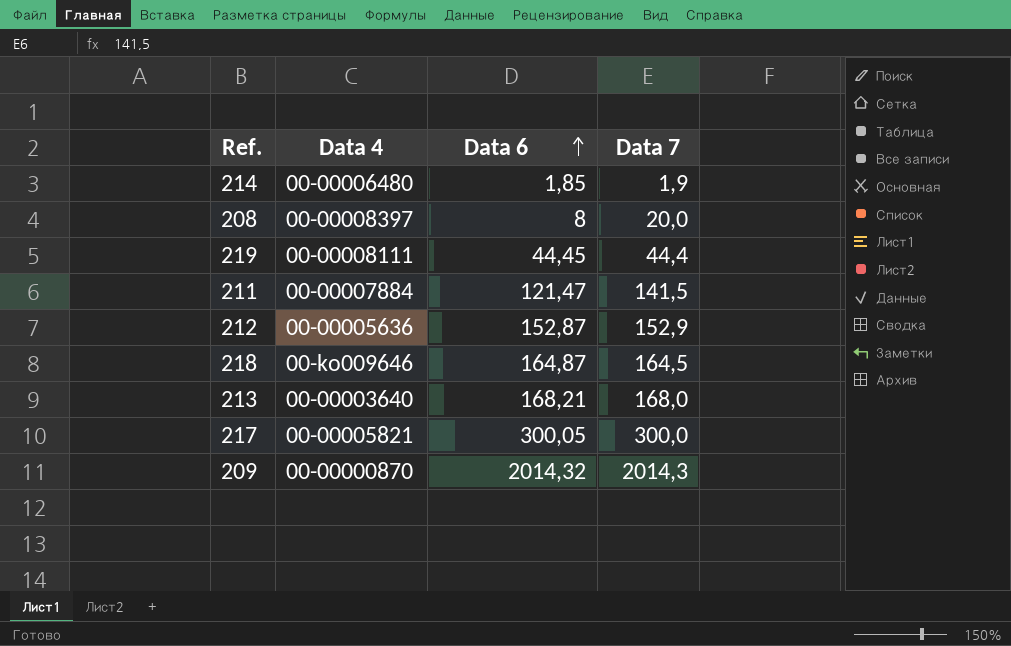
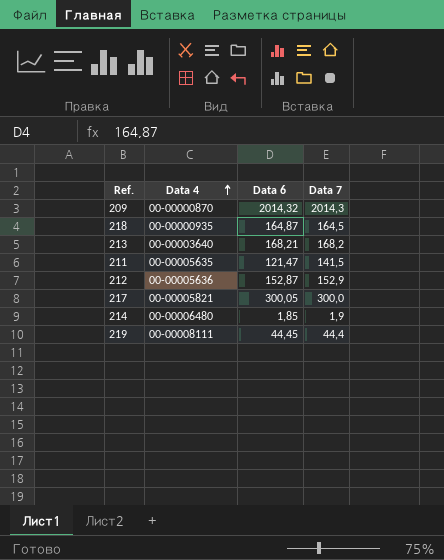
row order: Data 6 ascending -> Data 4 ascending
row 208: 00-00008397 | 8 | 20,0 -> none
218 | Data 4: 00-ko009646 -> 00-00000935
213 | Data 7: 168,0 -> 168,2
211 | Data 4: 00-00007884 -> 00-00005635

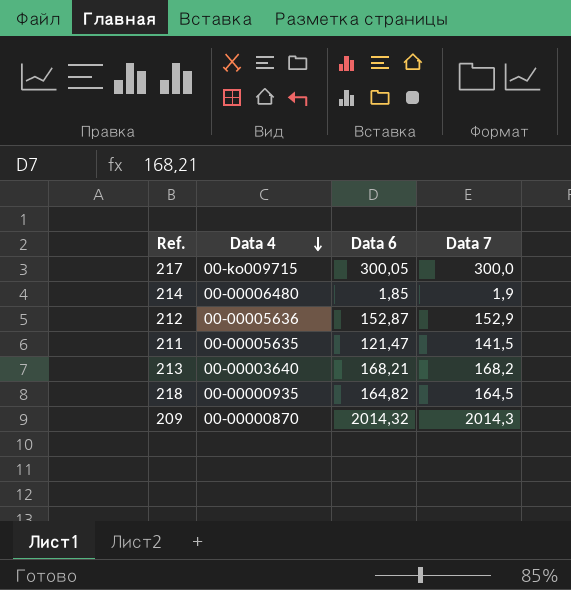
row order: Data 4 ascending -> Data 4 descending
row 219: 00-00008111 | 44,45 | 44,4 -> none
217 | Data 4: 00-00005821 -> 00-ko009715
218 | Data 6: 164,87 -> 164,82

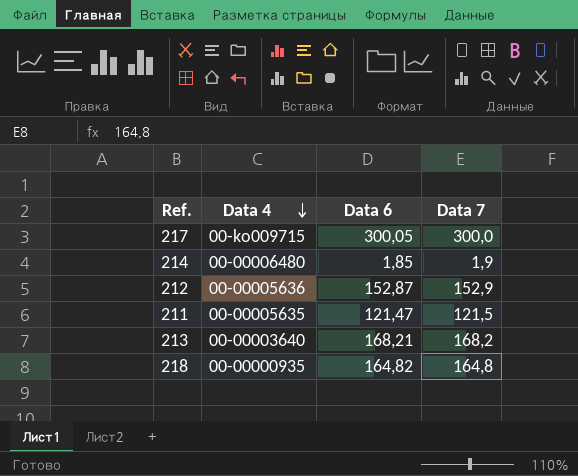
row 209: 00-00000870 | 2014,32 | 2014,3 -> none
211 | Data 7: 141,5 -> 121,5
218 | Data 7: 164,5 -> 164,8

